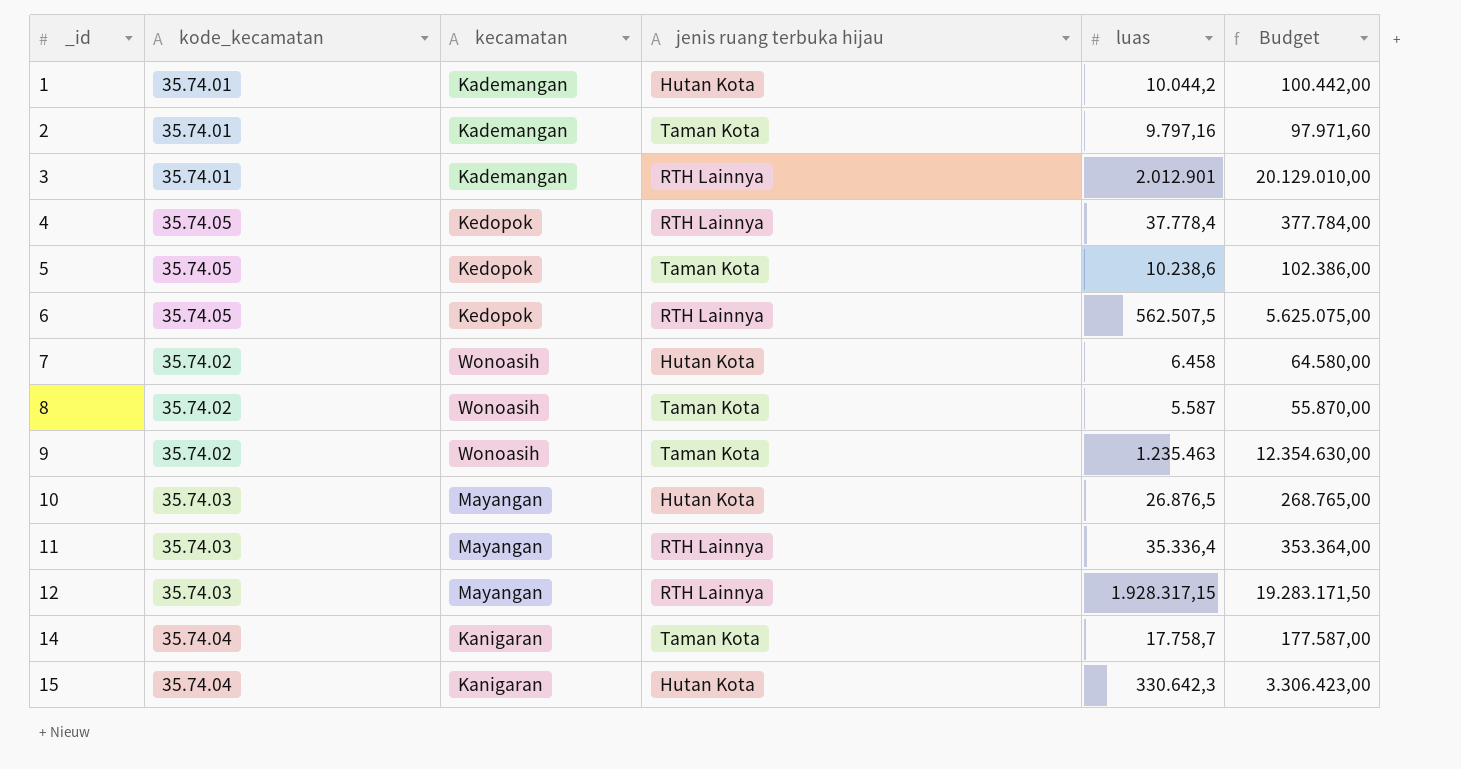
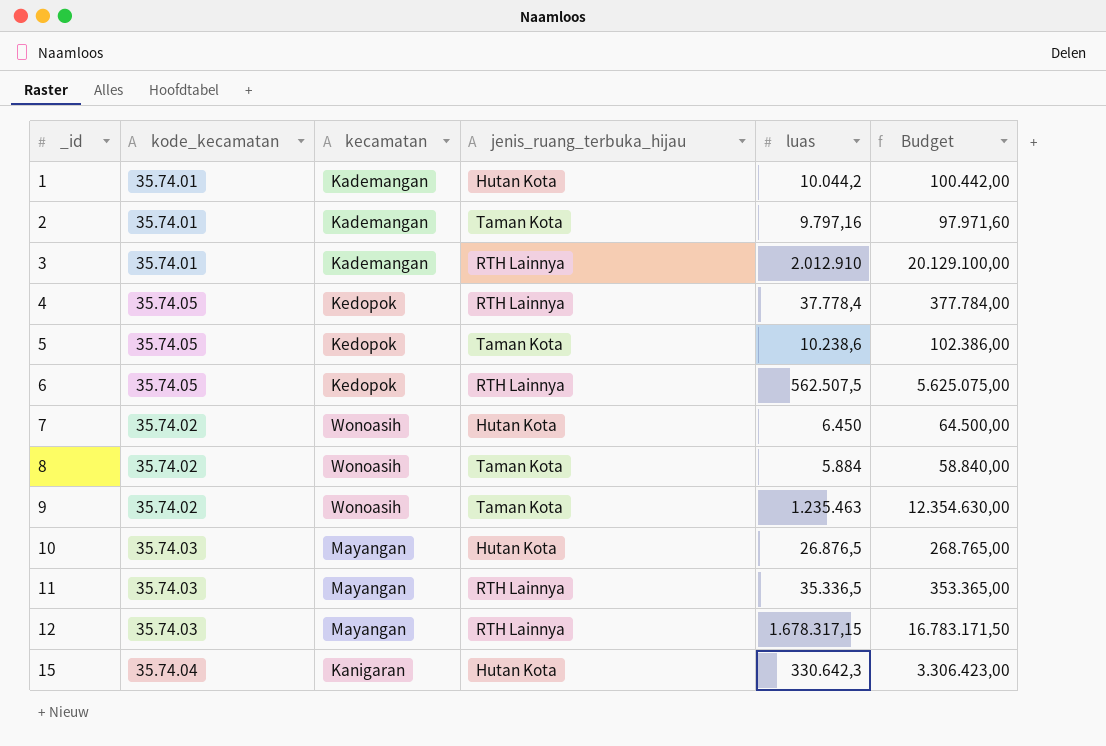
column name: jenis ruang terbuka hijau -> jenis_ruang_terbuka_hijau
row 14: 35.74.04 | Kanigaran | Taman Kota | 17.758,7 | 177.587,00 -> none
3 | luas: 2.012.901 -> 2.012.910
3 | Budget: 20.129.010,00 -> 20.129.100,00
7 | luas: 6.458 -> 6.450
7 | Budget: 64.580,00 -> 64.500,00
8 | luas: 5.587 -> 5.884
8 | Budget: 55.870,00 -> 58.840,00
11 | luas: 35.336,4 -> 35.336,5
11 | Budget: 353.364,00 -> 353.365,00
12 | luas: 1.928.317,15 -> 1.678.317,15
12 | Budget: 19.283.171,50 -> 16.783.171,50

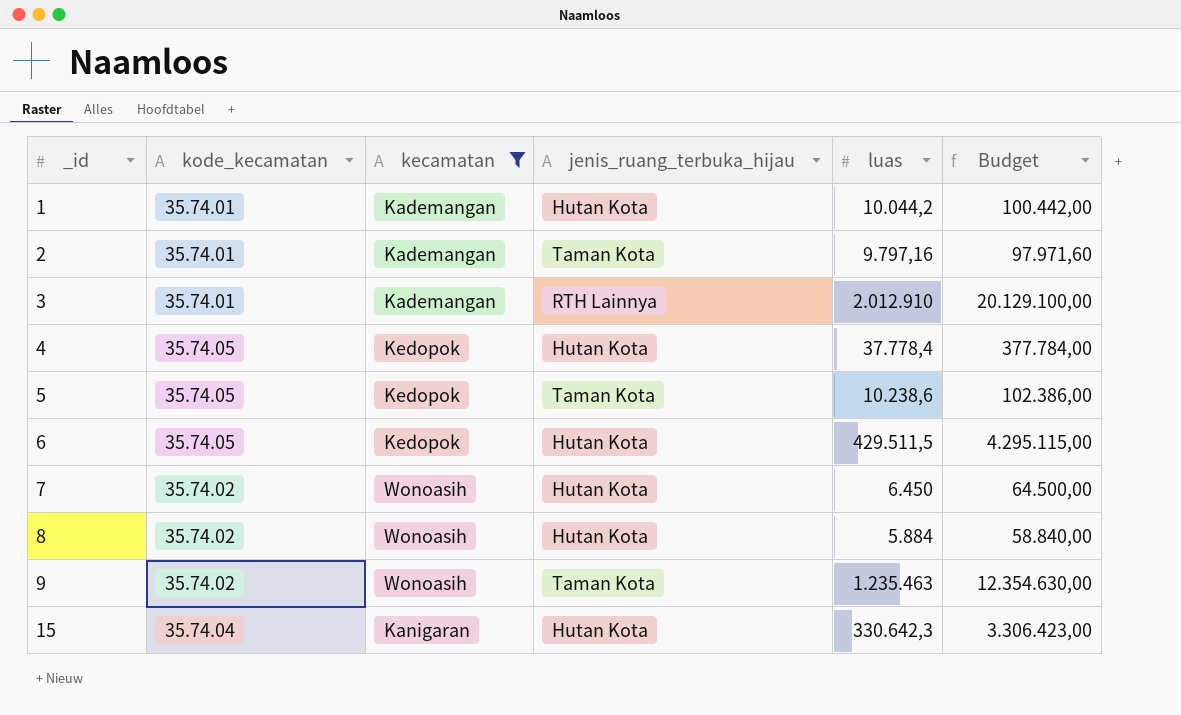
filter: none -> kecamatan != Mayangan
4 | jenis_ruang_terbuka_hijau: RTH Lainnya -> Hutan Kota
6 | jenis_ruang_terbuka_hijau: RTH Lainnya -> Hutan Kota
6 | luas: 562.507,5 -> 429.511,5
6 | Budget: 5.625.075,00 -> 4.295.115,00
8 | jenis_ruang_terbuka_hijau: Taman Kota -> Hutan Kota

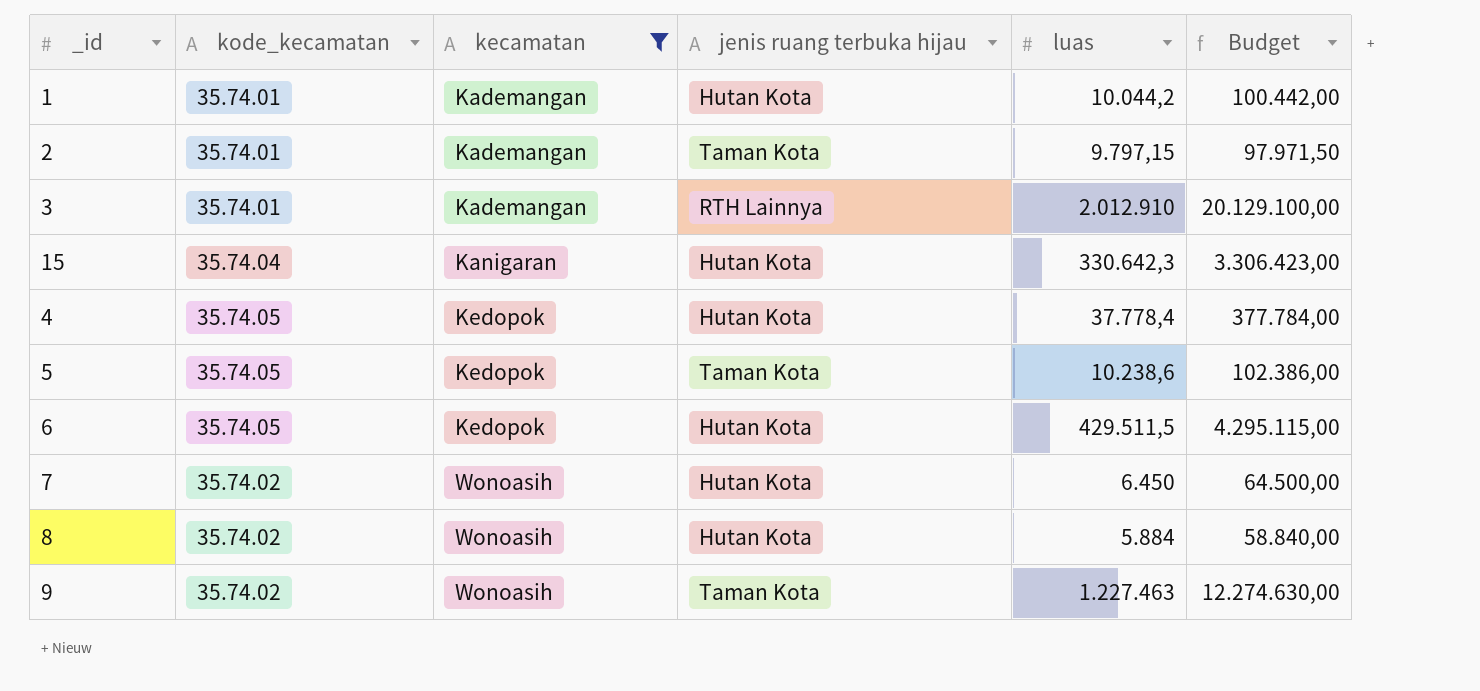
row order: _id ascending -> kecamatan ascending
column name: jenis_ruang_terbuka_hijau -> jenis ruang terbuka hijau
2 | luas: 9.797,16 -> 9.797,15
2 | Budget: 97.971,60 -> 97.971,50
9 | luas: 1.235.463 -> 1.227.463
9 | Budget: 12.354.630,00 -> 12.274.630,00

